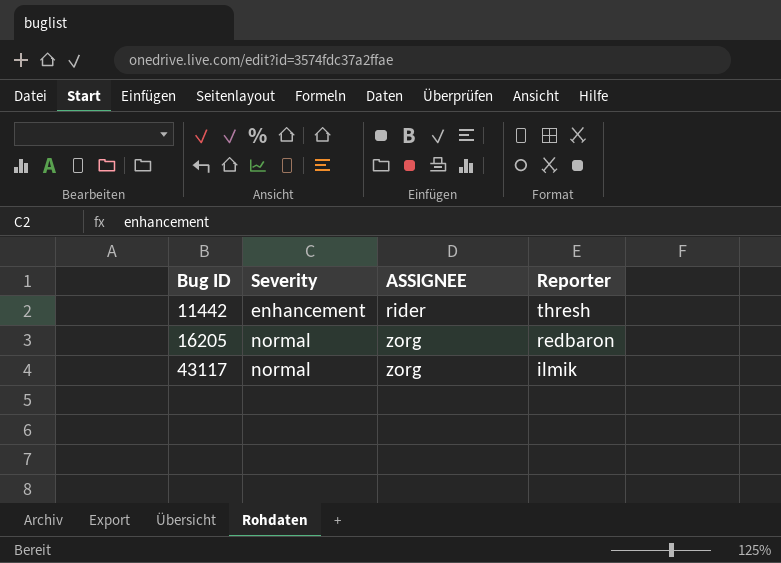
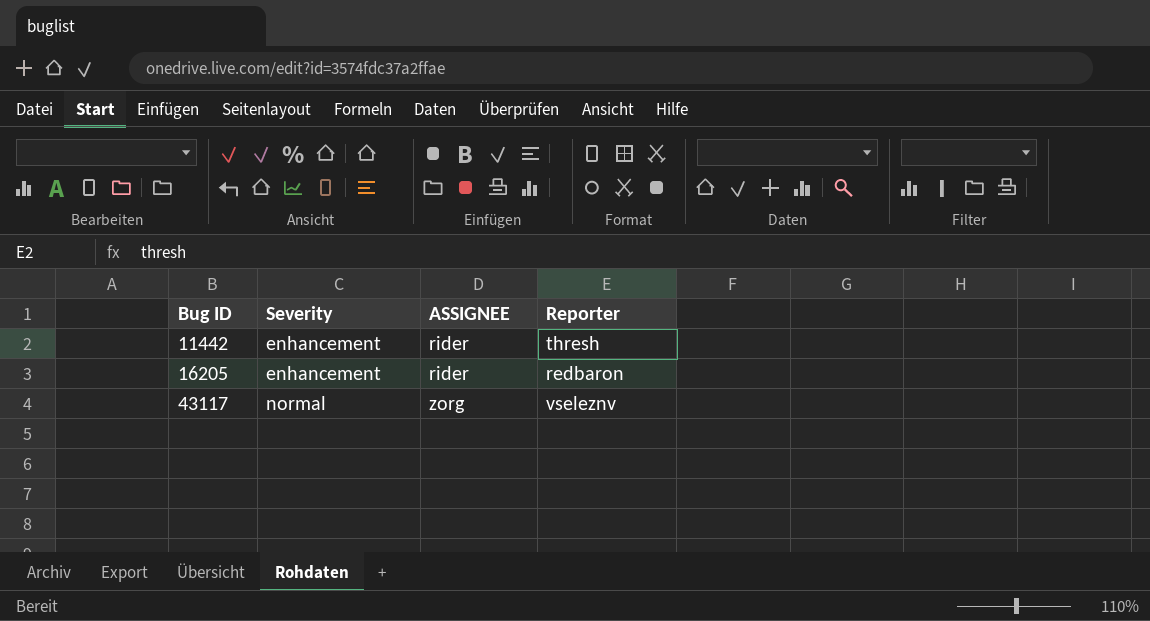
16205 | Severity: normal -> enhancement
16205 | ASSIGNEE: zorg -> rider
43117 | Reporter: ilmik -> vseleznv

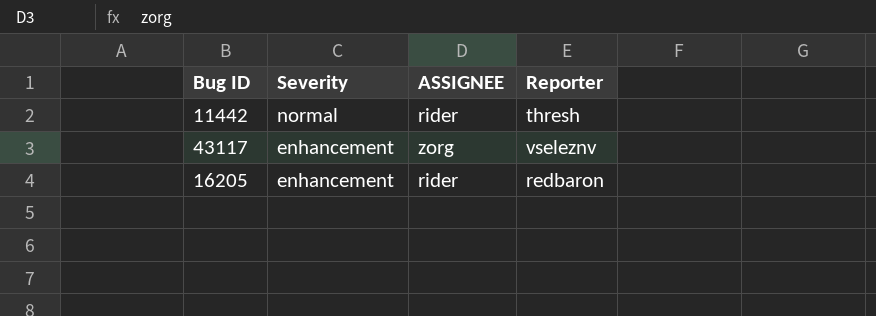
row order: Bug ID ascending -> Severity descending
11442 | Severity: enhancement -> normal
43117 | Severity: normal -> enhancement

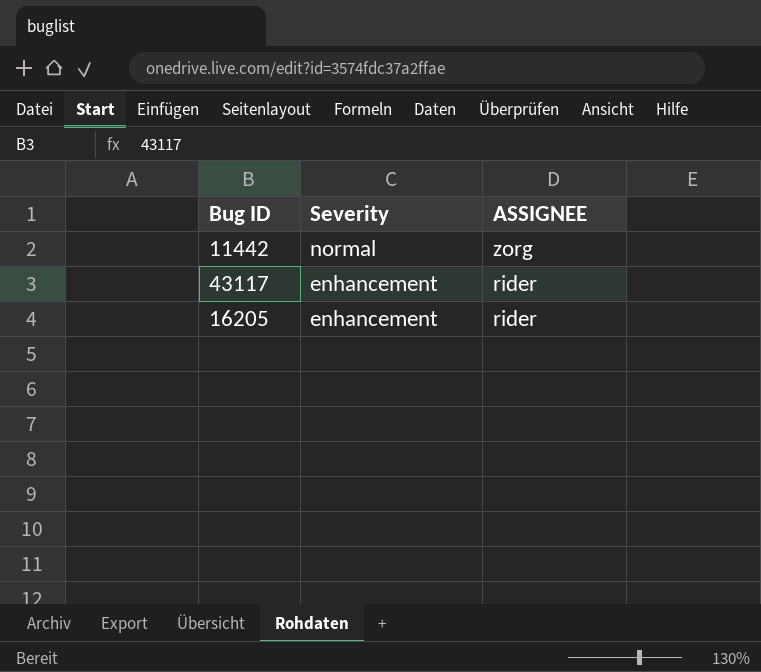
column Reporter | position: 4 -> none
11442 | ASSIGNEE: rider -> zorg
43117 | ASSIGNEE: zorg -> rider

